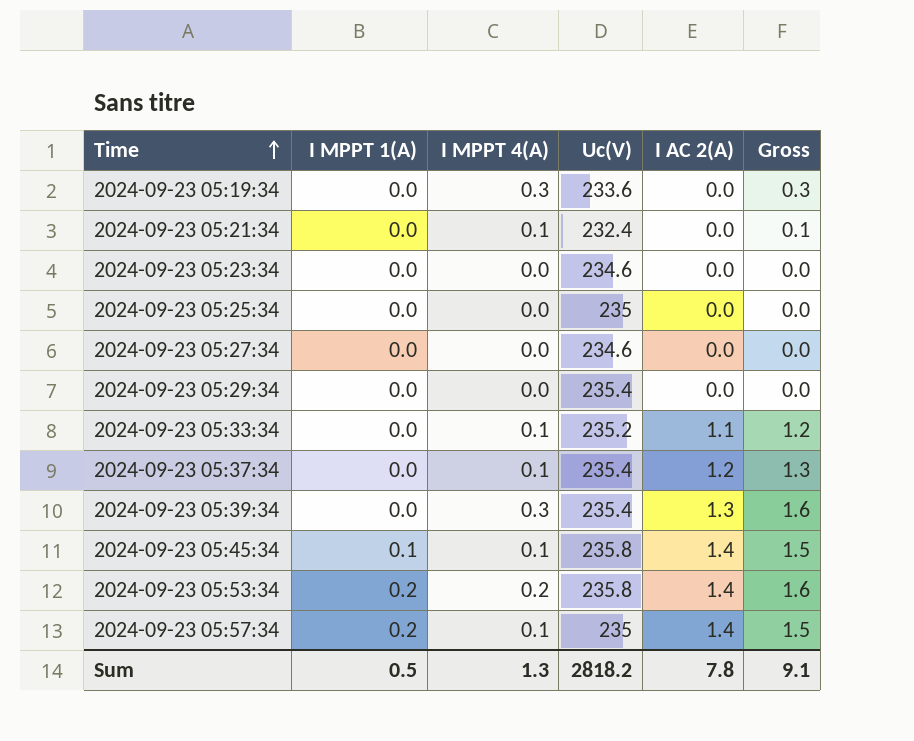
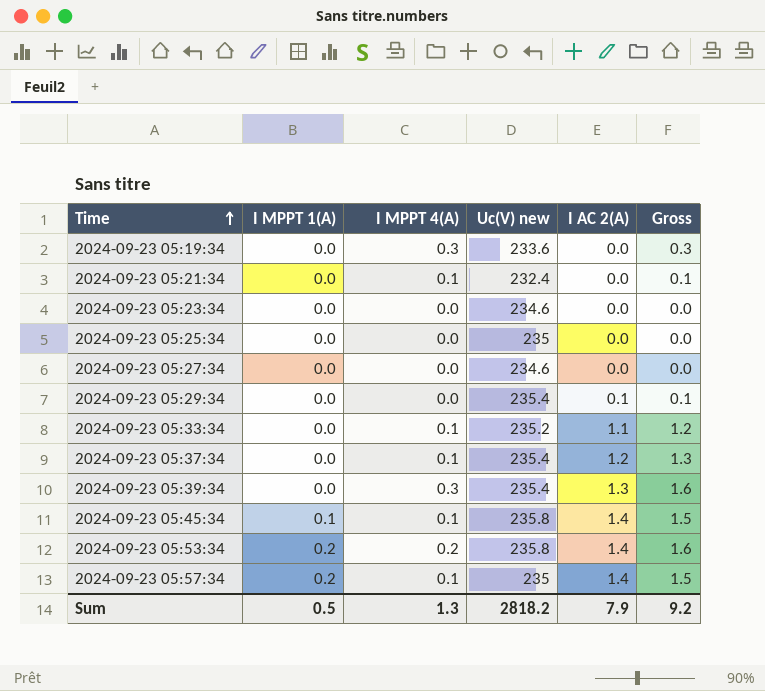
column name: Uc(V) -> Uc(V) new
2024-09-23 05:29:34 | I AC 2(A): 0.0 -> 0.1
2024-09-23 05:29:34 | Gross: 0.0 -> 0.1
Sum | I AC 2(A): 7.8 -> 7.9
Sum | Gross: 9.1 -> 9.2

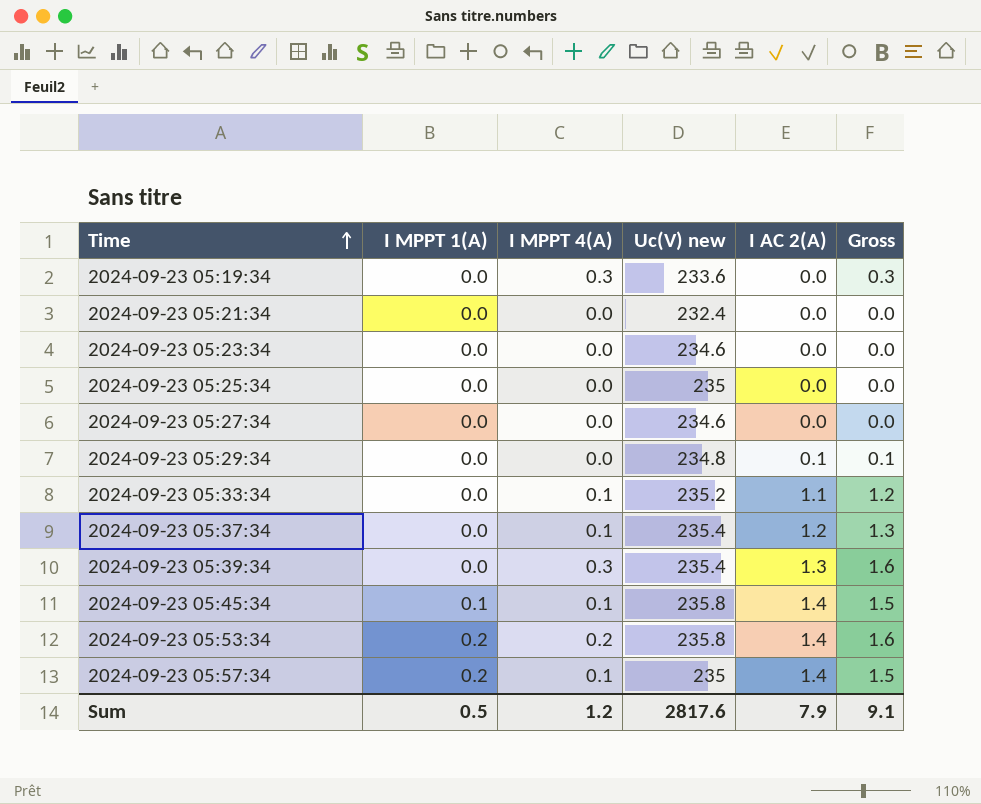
2024-09-23 05:21:34 | I MPPT 4(A): 0.1 -> 0.0
2024-09-23 05:21:34 | Gross: 0.1 -> 0.0
2024-09-23 05:29:34 | Uc(V) new: 235.4 -> 234.8
Sum | I MPPT 4(A): 1.3 -> 1.2
Sum | Uc(V) new: 2818.2 -> 2817.6
Sum | Gross: 9.2 -> 9.1

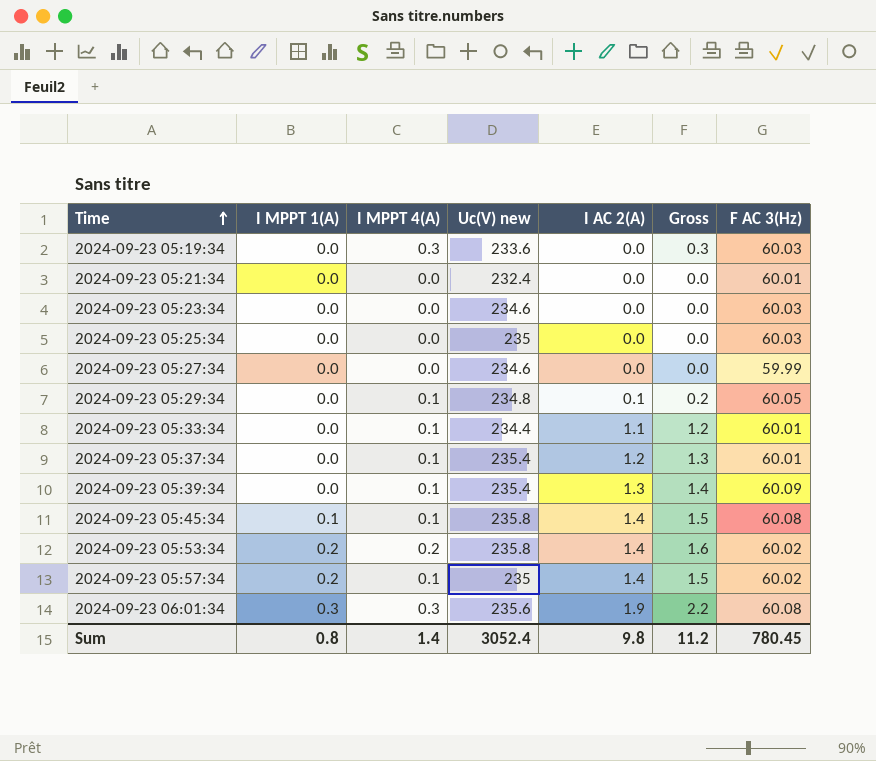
column F AC 3(Hz) | position: none -> 7
2024-09-23 05:29:34 | I MPPT 4(A): 0.0 -> 0.1
2024-09-23 05:29:34 | Gross: 0.1 -> 0.2
2024-09-23 05:33:34 | Uc(V) new: 235.2 -> 234.4
2024-09-23 05:39:34 | I MPPT 4(A): 0.3 -> 0.1
2024-09-23 05:39:34 | Gross: 1.6 -> 1.4
row 2024-09-23 06:01:34: none -> 0.3 | 0.3 | 235.6 | 1.9 | 2.2 | 60.08
Sum | I MPPT 1(A): 0.5 -> 0.8
Sum | I MPPT 4(A): 1.2 -> 1.4
Sum | Uc(V) new: 2817.6 -> 3052.4
Sum | I AC 2(A): 7.9 -> 9.8
Sum | Gross: 9.1 -> 11.2

